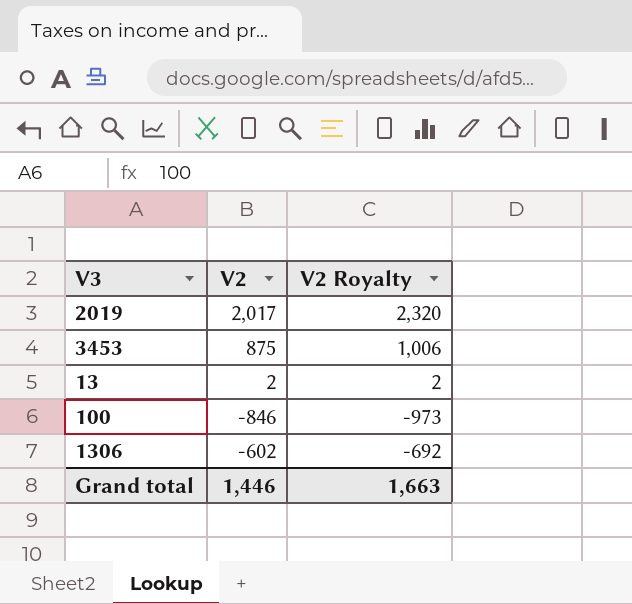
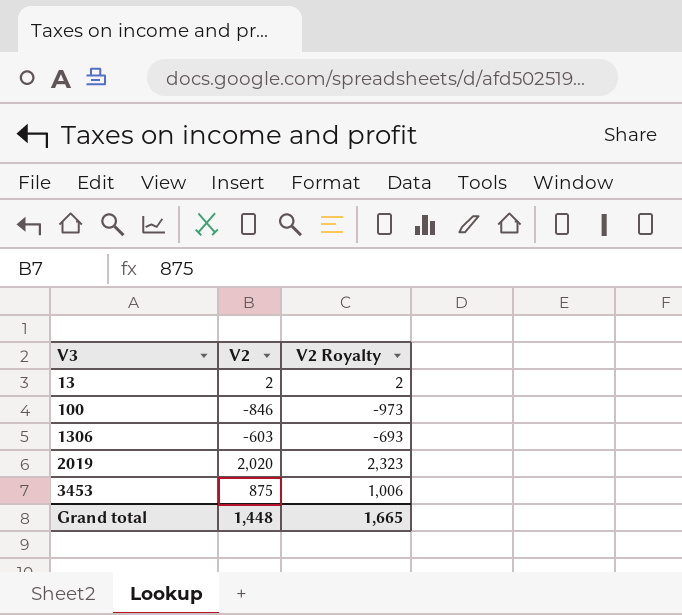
row order: none -> V3 ascending
1306 | V2: -602 -> -603
1306 | V2 Royalty: -692 -> -693
2019 | V2: 2,017 -> 2,020
2019 | V2 Royalty: 2,320 -> 2,323
Grand total | V2: 1,446 -> 1,448
Grand total | V2 Royalty: 1,663 -> 1,665

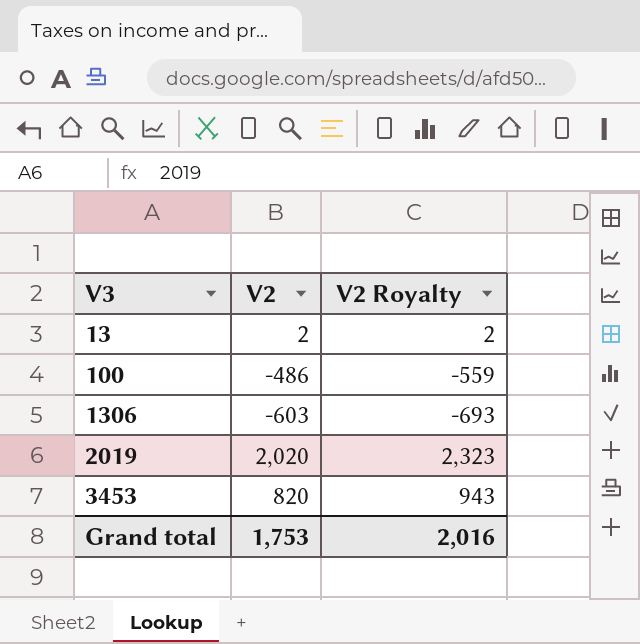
100 | V2: -846 -> -486
100 | V2 Royalty: -973 -> -559
3453 | V2: 875 -> 820
3453 | V2 Royalty: 1,006 -> 943
Grand total | V2: 1,448 -> 1,753
Grand total | V2 Royalty: 1,665 -> 2,016

